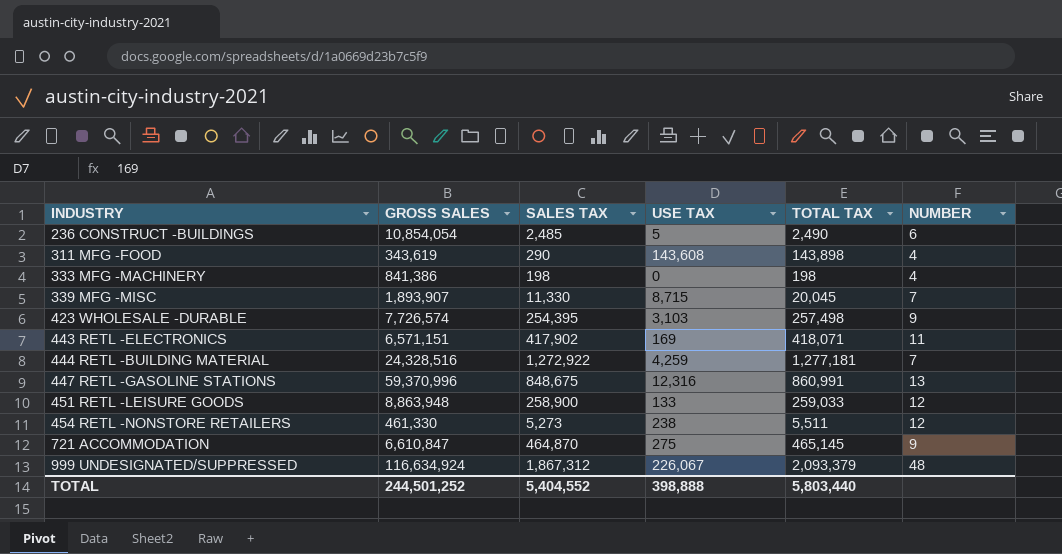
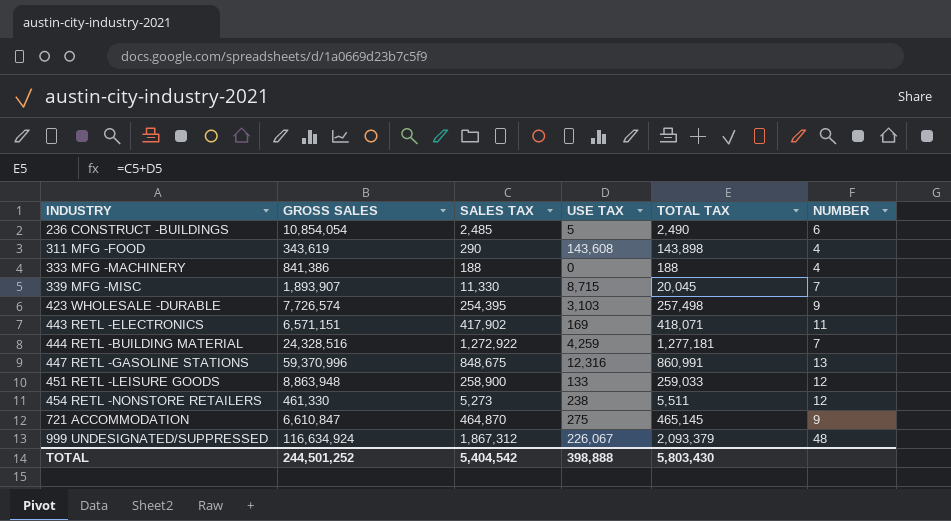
333 MFG -MACHINERY | SALES TAX: 198 -> 188
333 MFG -MACHINERY | TOTAL TAX: 198 -> 188
TOTAL | SALES TAX: 5,404,552 -> 5,404,542
TOTAL | TOTAL TAX: 5,803,440 -> 5,803,430

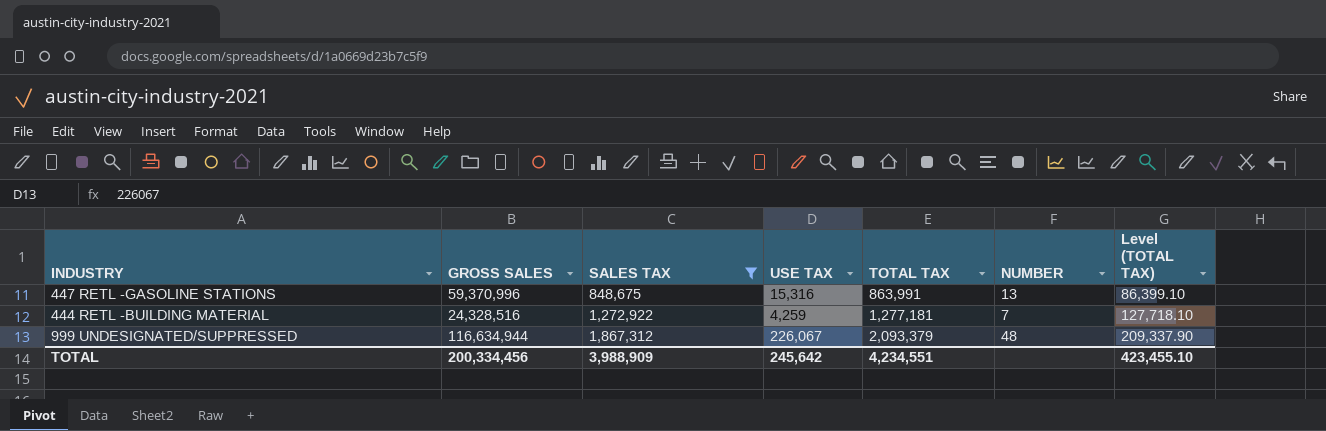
filter: none -> SALES TAX >= 848,675
row order: INDUSTRY ascending -> SALES TAX ascending
column Level (TOTAL TAX) | formula: none -> [TOTAL TAX] * 0.1
447 RETL -GASOLINE STATIONS | USE TAX: 12,316 -> 15,316
447 RETL -GASOLINE STATIONS | TOTAL TAX: 860,991 -> 863,991
999 UNDESIGNATED/SUPPRESSED | GROSS SALES: 116,634,924 -> 116,634,944
TOTAL | GROSS SALES: 244,501,252 -> 200,334,456
TOTAL | SALES TAX: 5,404,542 -> 3,988,909
TOTAL | USE TAX: 398,888 -> 245,642
TOTAL | TOTAL TAX: 5,803,430 -> 4,234,551

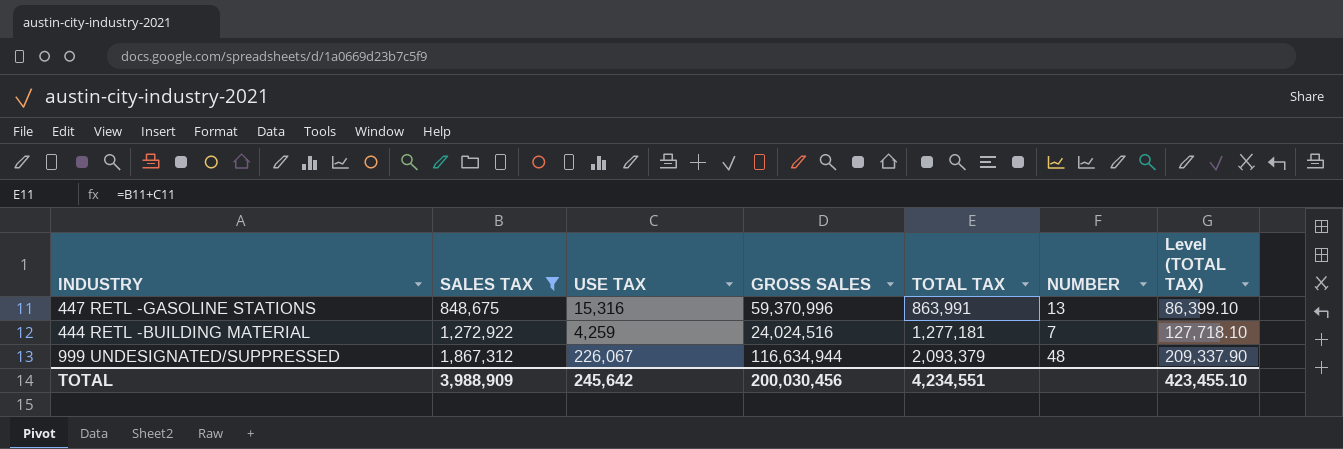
column GROSS SALES | position: 2 -> 4
444 RETL -BUILDING MATERIAL | GROSS SALES: 24,328,516 -> 24,024,516
TOTAL | GROSS SALES: 200,334,456 -> 200,030,456

